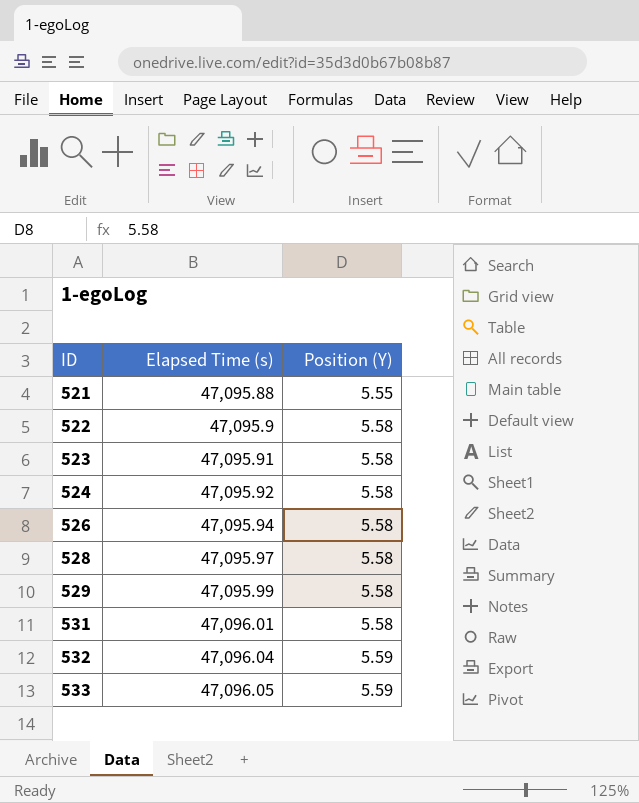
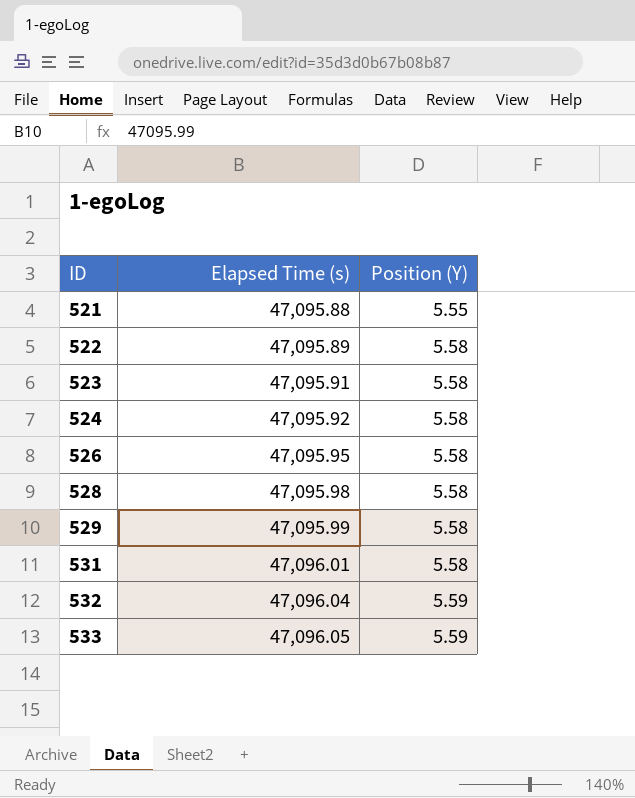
522 | Elapsed Time (s): 47,095.9 -> 47,095.89
526 | Elapsed Time (s): 47,095.94 -> 47,095.95
528 | Elapsed Time (s): 47,095.97 -> 47,095.98

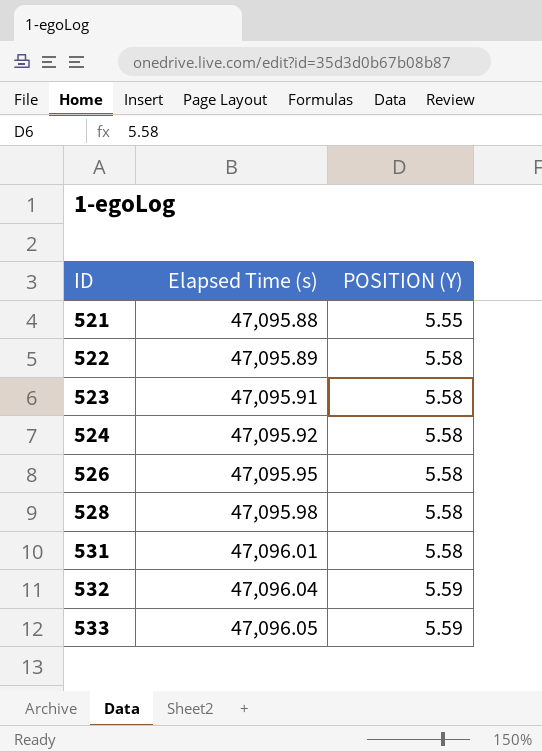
column name: Position (Y) -> POSITION (Y)
row 529: 47,095.99 | 5.58 -> none

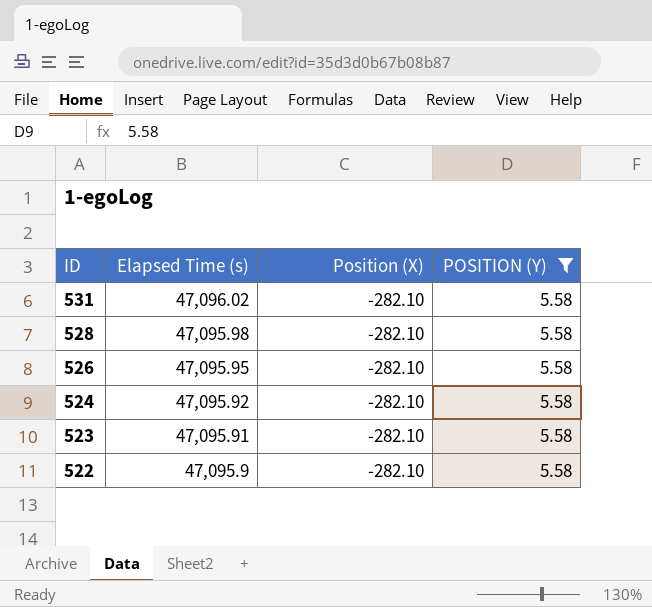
filter: none -> POSITION (Y) = 5.58
row order: ID ascending -> ID descending
column Position (X) | position: none -> 3
531 | Elapsed Time (s): 47,096.01 -> 47,096.02
522 | Elapsed Time (s): 47,095.89 -> 47,095.9

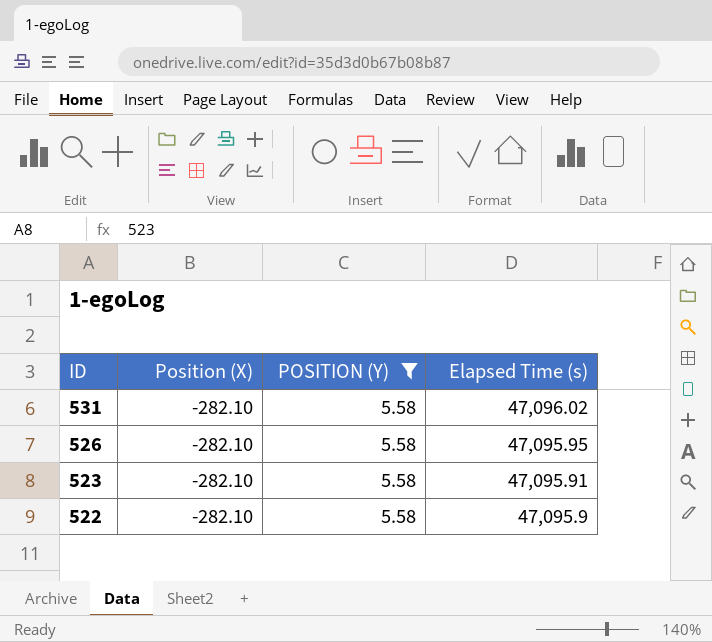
column Elapsed Time (s) | position: 2 -> 4
row 528: 47,095.98 | -282.10 | 5.58 -> none
row 524: 47,095.92 | -282.10 | 5.58 -> none

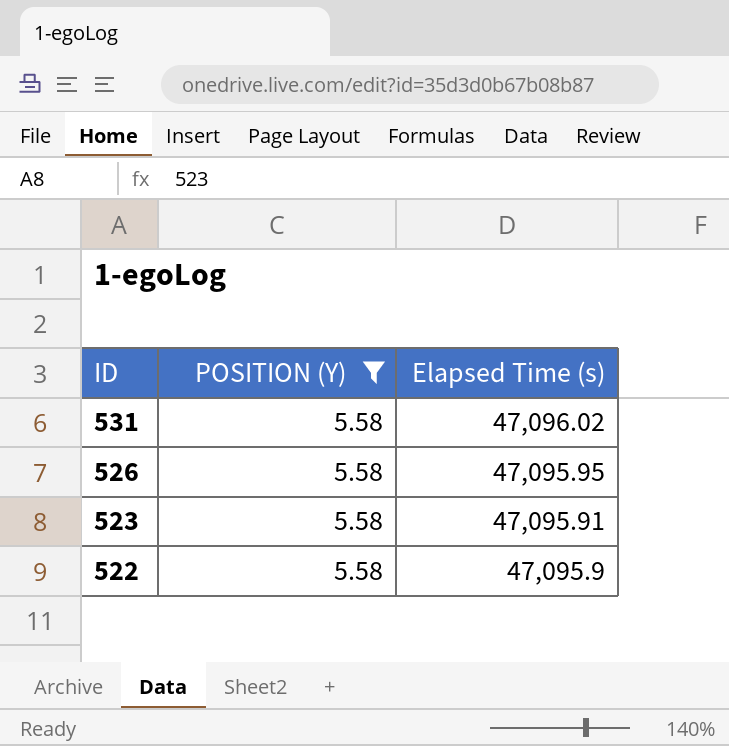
column Position (X) | position: 2 -> none

